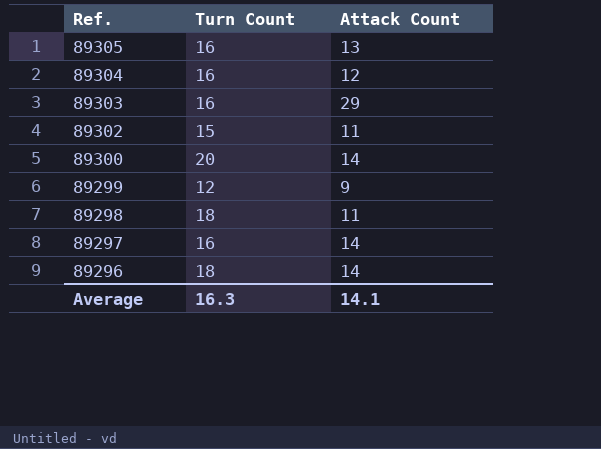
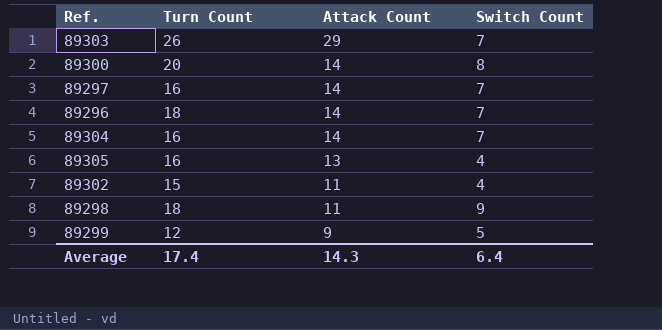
row order: Ref. descending -> Attack Count descending
column Switch Count | position: none -> 4
89303 | Turn Count: 16 -> 26
89304 | Attack Count: 12 -> 14
Average | Turn Count: 16.3 -> 17.4
Average | Attack Count: 14.1 -> 14.3

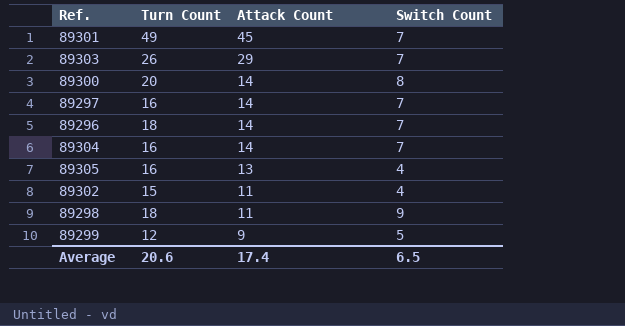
row 89301: none -> 49 | 45 | 7
Average | Turn Count: 17.4 -> 20.6
Average | Attack Count: 14.3 -> 17.4
Average | Switch Count: 6.4 -> 6.5

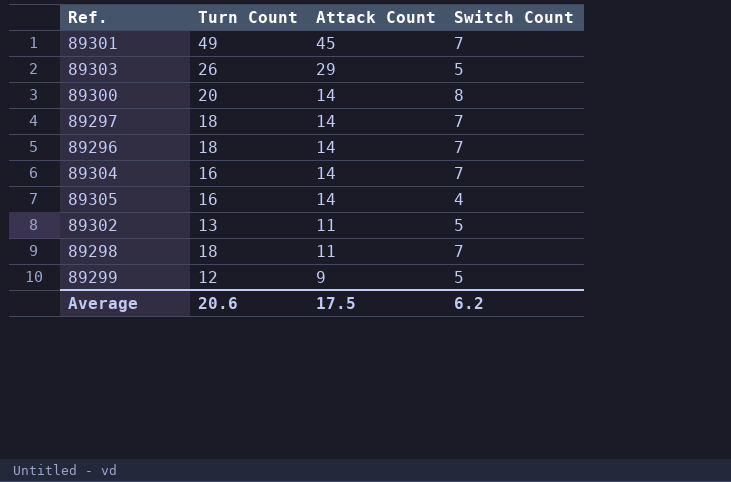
89303 | Switch Count: 7 -> 5
89297 | Turn Count: 16 -> 18
89305 | Attack Count: 13 -> 14
89302 | Turn Count: 15 -> 13
89302 | Switch Count: 4 -> 5
89298 | Switch Count: 9 -> 7
Average | Attack Count: 17.4 -> 17.5
Average | Switch Count: 6.5 -> 6.2

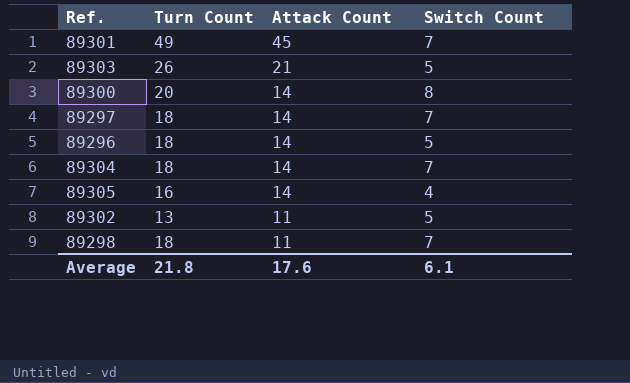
row 89299: 12 | 9 | 5 -> none
89303 | Attack Count: 29 -> 21
89296 | Switch Count: 7 -> 5
89304 | Turn Count: 16 -> 18
Average | Turn Count: 20.6 -> 21.8
Average | Attack Count: 17.5 -> 17.6
Average | Switch Count: 6.2 -> 6.1

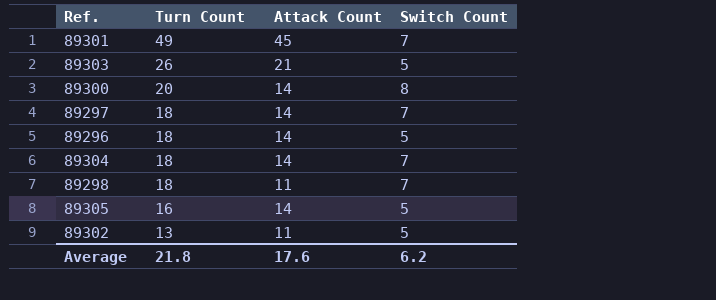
row order: Attack Count descending -> Turn Count descending
89305 | Switch Count: 4 -> 5
Average | Switch Count: 6.1 -> 6.2

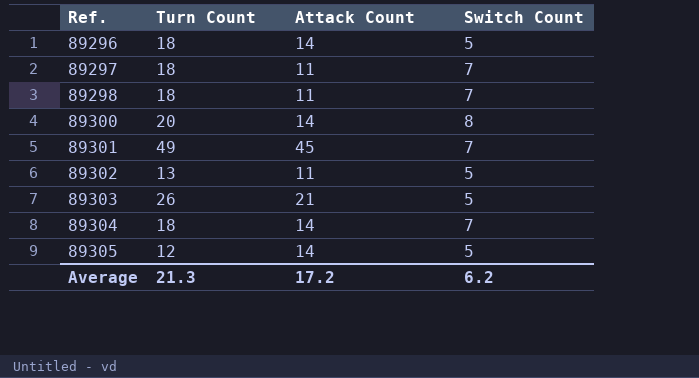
row order: Turn Count descending -> Ref. ascending
89297 | Attack Count: 14 -> 11
89305 | Turn Count: 16 -> 12
Average | Turn Count: 21.8 -> 21.3
Average | Attack Count: 17.6 -> 17.2

